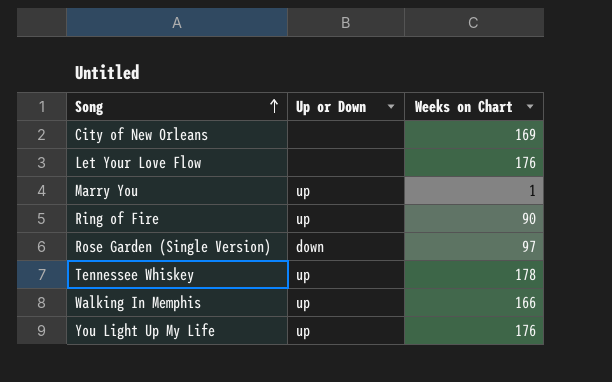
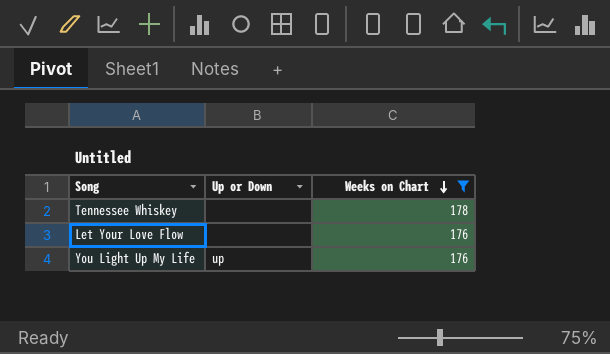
filter: none -> Weeks on Chart >= 176
row order: Song ascending -> Weeks on Chart descending
Tennessee Whiskey | Up or Down: up -> none

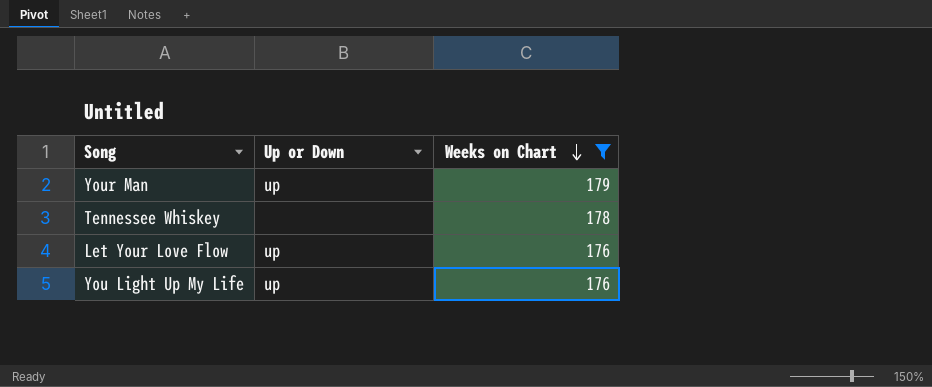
row Your Man: none -> up | 179
Let Your Love Flow | Up or Down: none -> up

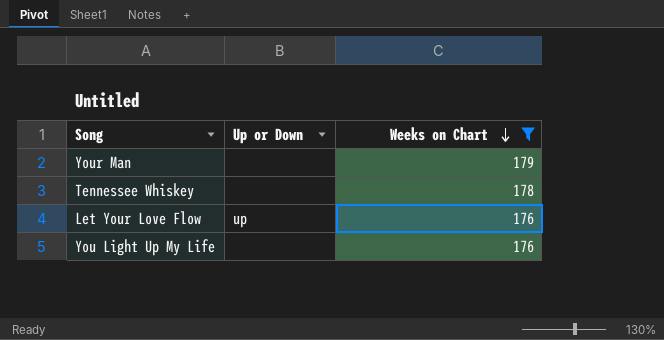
Your Man | Up or Down: up -> none
You Light Up My Life | Up or Down: up -> none

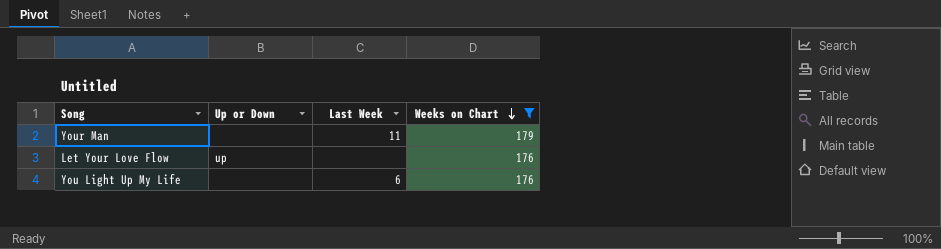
column Last Week | position: none -> 3
row Tennessee Whiskey: none | 178 -> none

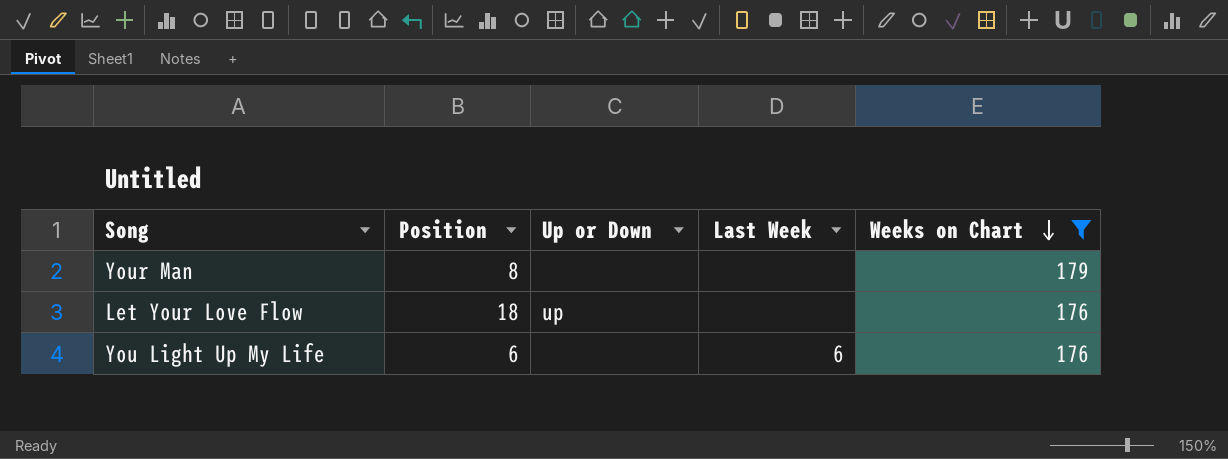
column Position | position: none -> 2
Your Man | Last Week: 11 -> none

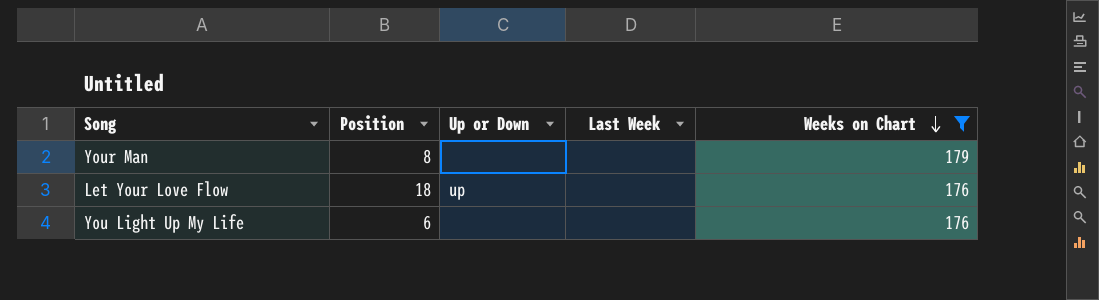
You Light Up My Life | Last Week: 6 -> none

